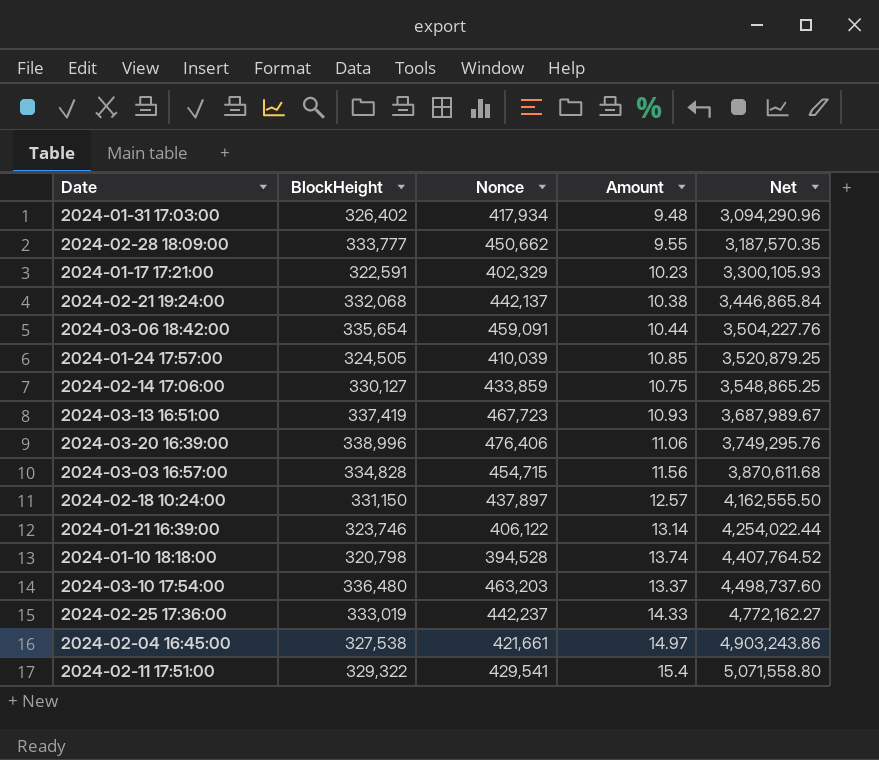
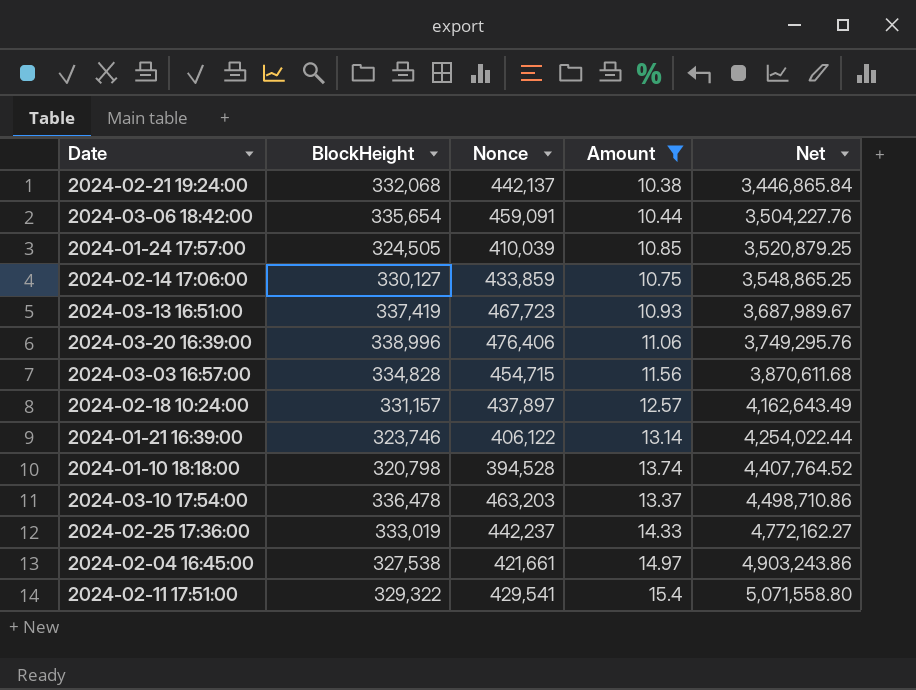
filter: none -> Amount >= 10.38
2024-02-18 10:24:00 | BlockHeight: 331,150 -> 331,157
2024-02-18 10:24:00 | Net: 4,162,555.50 -> 4,162,643.49
2024-03-10 17:54:00 | BlockHeight: 336,480 -> 336,478
2024-03-10 17:54:00 | Net: 4,498,737.60 -> 4,498,710.86

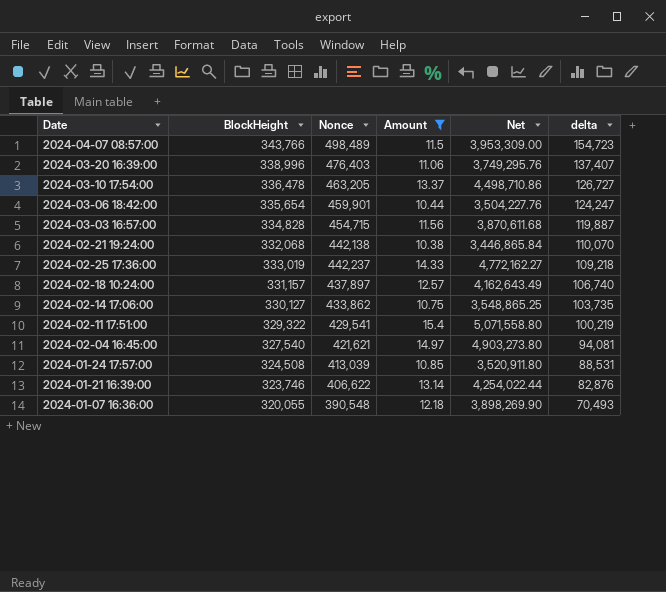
row order: Net ascending -> delta descending
column delta | formula: none -> [Nonce] - [BlockHeight]
row 2024-03-13 16:51:00: 337,419 | 467,723 | 10.93 | 3,687,989.67 -> none
row 2024-01-10 18:18:00: 320,798 | 394,528 | 13.74 | 4,407,764.52 -> none
row 2024-04-07 08:57:00: none -> 343,766 | 498,489 | 11.5 | 3,953,309.00 | 154,723
2024-03-20 16:39:00 | Nonce: 476,406 -> 476,403
2024-03-10 17:54:00 | Nonce: 463,203 -> 463,205
2024-03-06 18:42:00 | Nonce: 459,091 -> 459,901
2024-02-21 19:24:00 | Nonce: 442,137 -> 442,138
2024-02-14 17:06:00 | Nonce: 433,859 -> 433,862
2024-02-04 16:45:00 | BlockHeight: 327,538 -> 327,540
2024-02-04 16:45:00 | Nonce: 421,661 -> 421,621
2024-02-04 16:45:00 | Net: 4,903,243.86 -> 4,903,273.80
2024-01-24 17:57:00 | BlockHeight: 324,505 -> 324,508
2024-01-24 17:57:00 | Nonce: 410,039 -> 413,039
2024-01-24 17:57:00 | Net: 3,520,879.25 -> 3,520,911.80
2024-01-21 16:39:00 | Nonce: 406,122 -> 406,622
row 2024-01-07 16:36:00: none -> 320,055 | 390,548 | 12.18 | 3,898,269.90 | 70,493

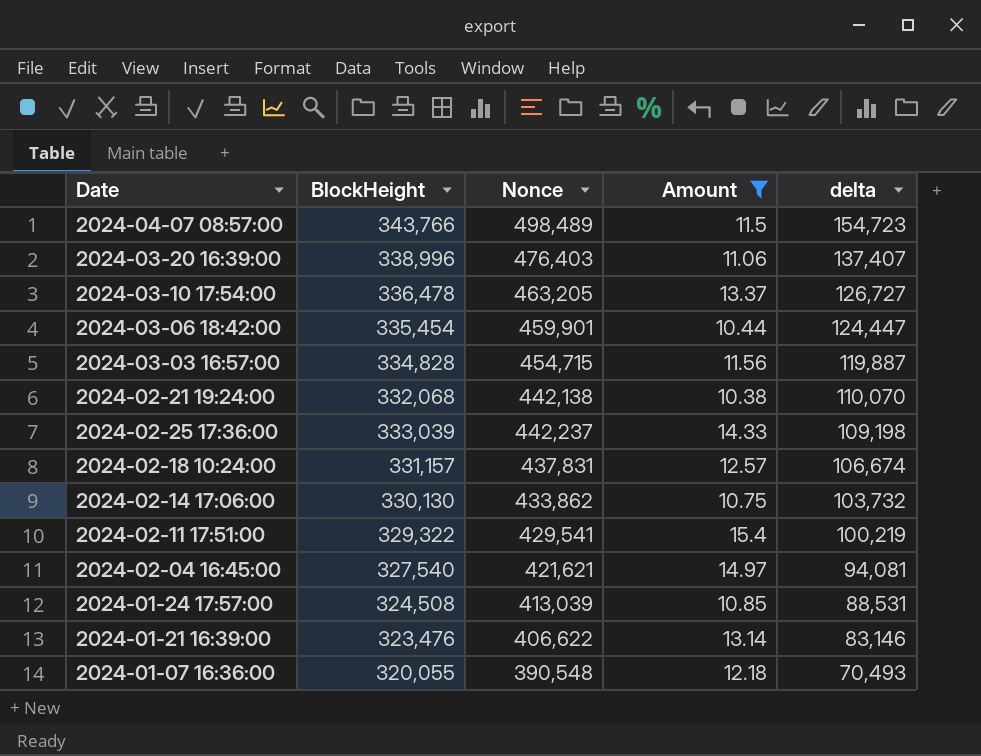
column Net | formula: [BlockHeight] * [Amount] -> none
2024-03-06 18:42:00 | BlockHeight: 335,654 -> 335,454
2024-03-06 18:42:00 | delta: 124,247 -> 124,447
2024-02-25 17:36:00 | BlockHeight: 333,019 -> 333,039
2024-02-25 17:36:00 | delta: 109,218 -> 109,198
2024-02-18 10:24:00 | Nonce: 437,897 -> 437,831
2024-02-18 10:24:00 | delta: 106,740 -> 106,674
2024-02-14 17:06:00 | BlockHeight: 330,127 -> 330,130
2024-02-14 17:06:00 | delta: 103,735 -> 103,732
2024-01-21 16:39:00 | BlockHeight: 323,746 -> 323,476
2024-01-21 16:39:00 | delta: 82,876 -> 83,146

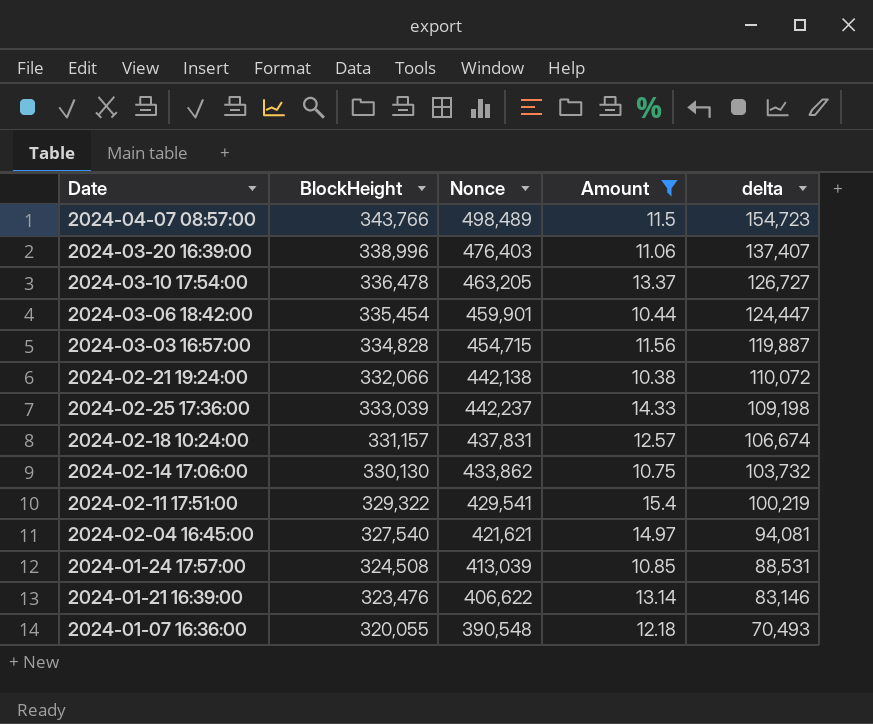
2024-02-21 19:24:00 | BlockHeight: 332,068 -> 332,066
2024-02-21 19:24:00 | delta: 110,070 -> 110,072

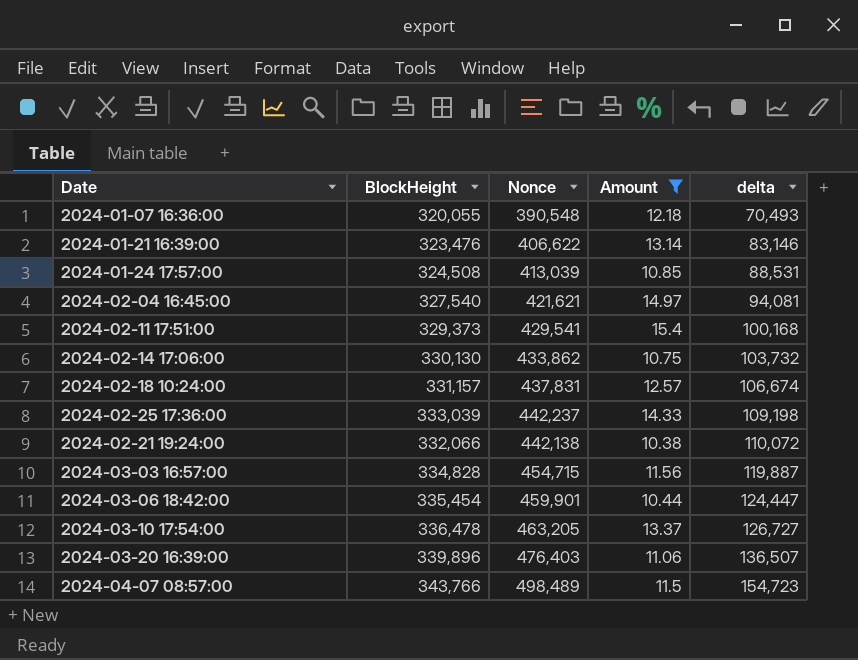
row order: delta descending -> delta ascending
2024-02-11 17:51:00 | BlockHeight: 329,322 -> 329,373
2024-02-11 17:51:00 | delta: 100,219 -> 100,168
2024-03-20 16:39:00 | BlockHeight: 338,996 -> 339,896
2024-03-20 16:39:00 | delta: 137,407 -> 136,507

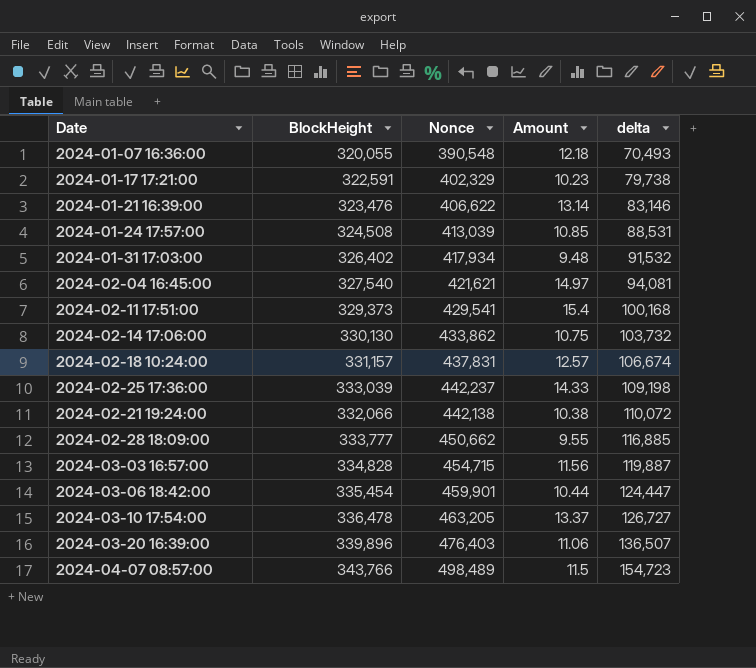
filter: Amount >= 10.38 -> none

